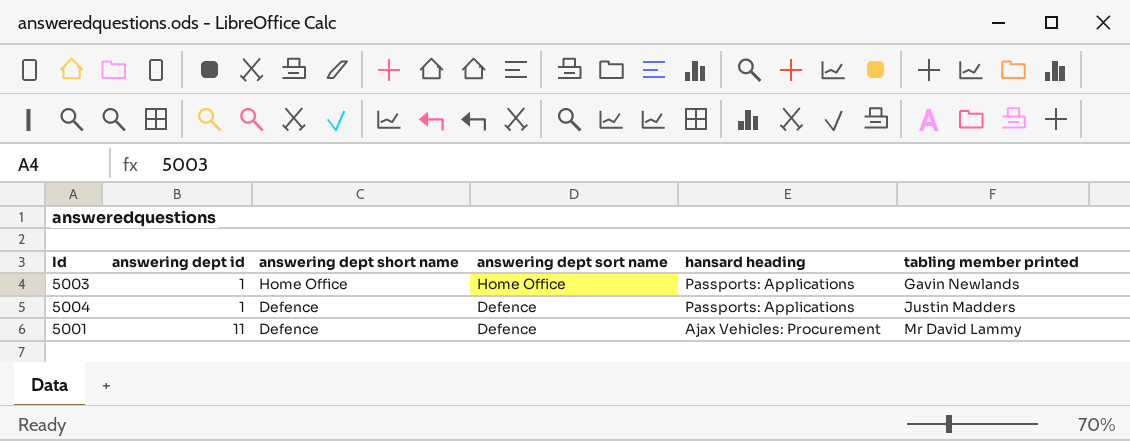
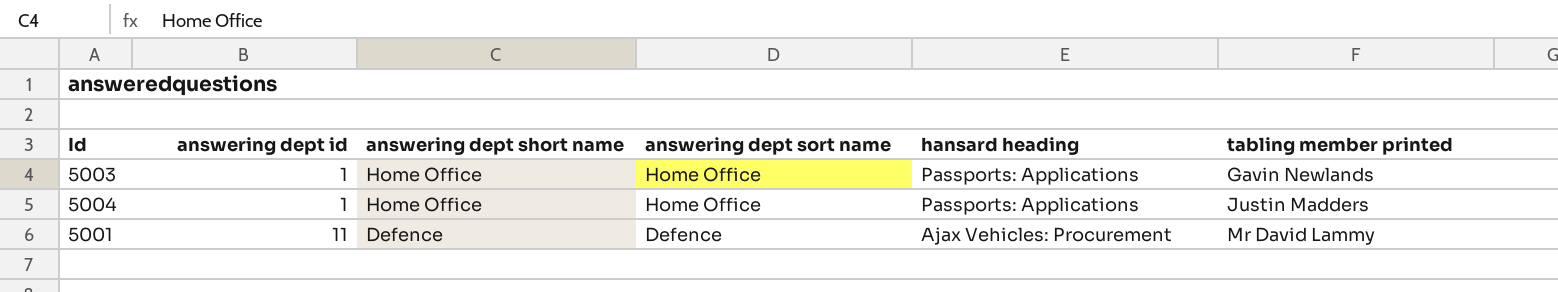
5004 | answering dept short name: Defence -> Home Office
5004 | answering dept sort name: Defence -> Home Office

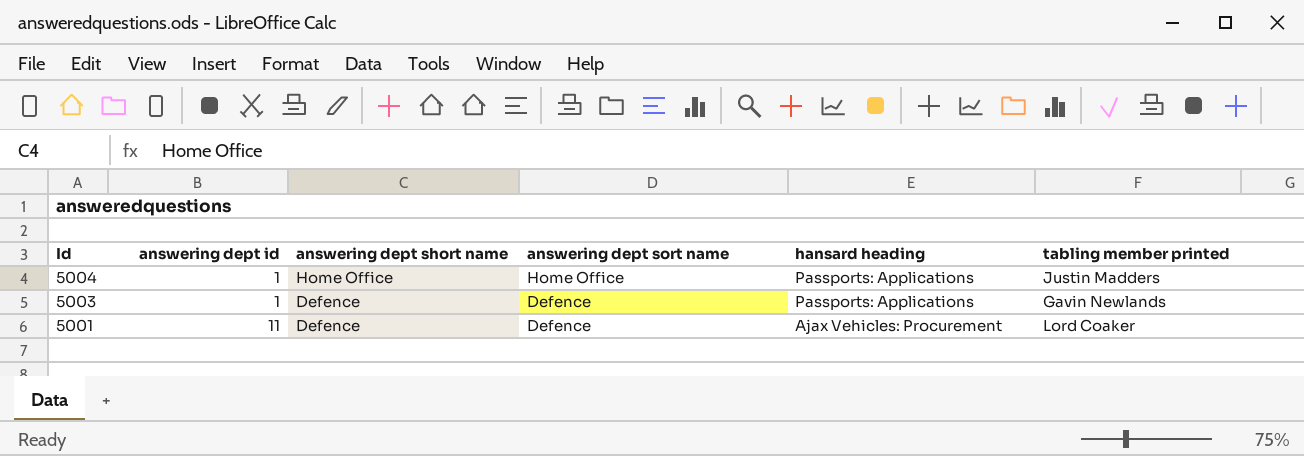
row order: answering dept id ascending -> Id descending
5003 | answering dept short name: Home Office -> Defence
5003 | answering dept sort name: Home Office -> Defence
5001 | tabling member printed: Mr David Lammy -> Lord Coaker

